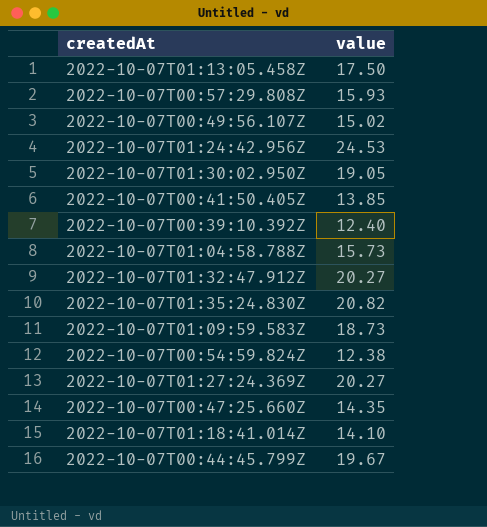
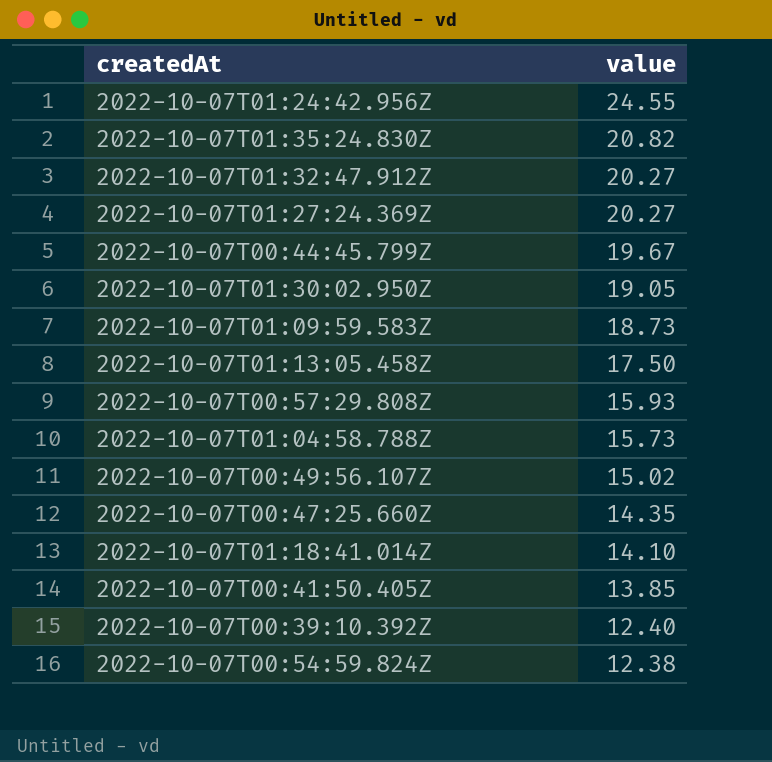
row order: none -> value descending
2022-10-07T01:24:42.956Z | value: 24.53 -> 24.55

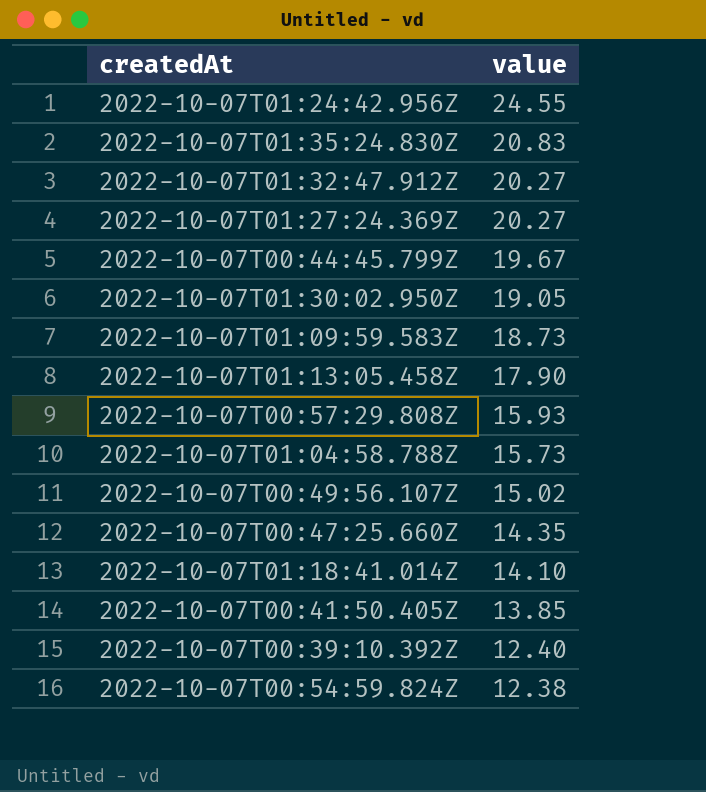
2022-10-07T01:35:24.830Z | value: 20.82 -> 20.83
2022-10-07T01:13:05.458Z | value: 17.50 -> 17.90

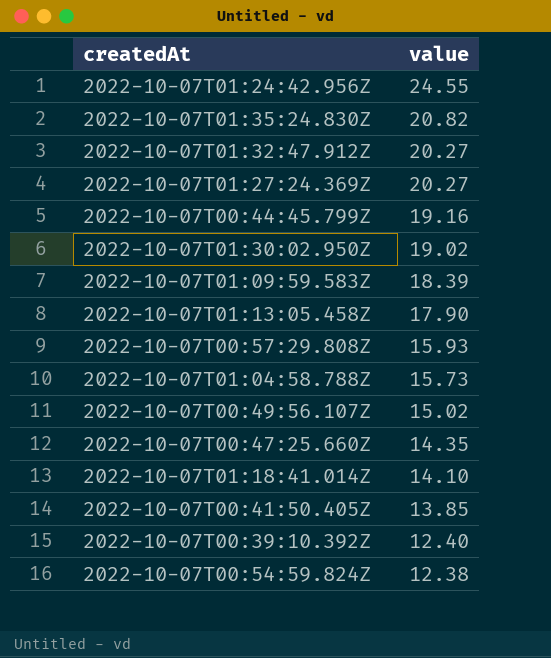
2022-10-07T01:35:24.830Z | value: 20.83 -> 20.82
2022-10-07T00:44:45.799Z | value: 19.67 -> 19.16
2022-10-07T01:30:02.950Z | value: 19.05 -> 19.02
2022-10-07T01:09:59.583Z | value: 18.73 -> 18.39

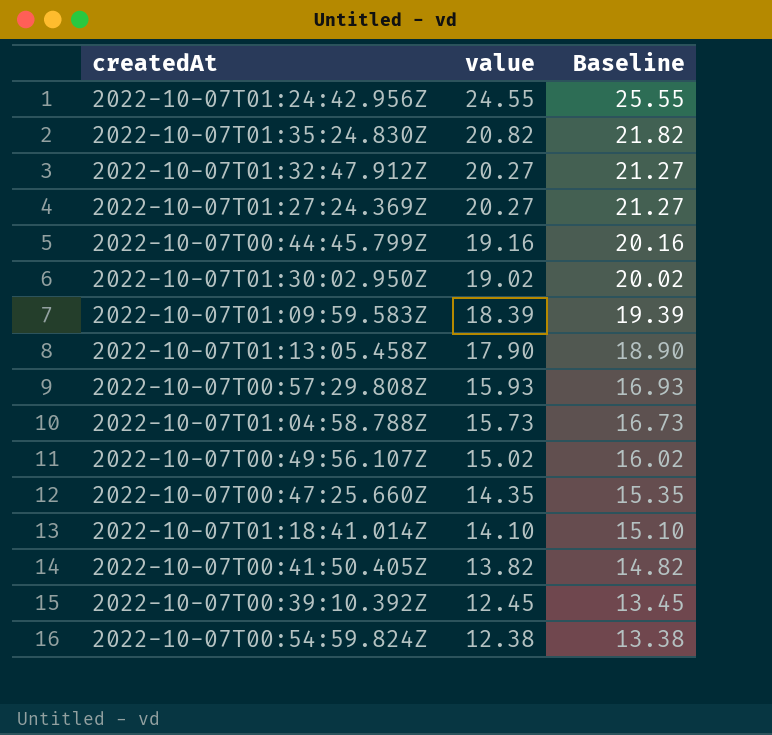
column Baseline | formula: none -> [value] + 1
2022-10-07T00:41:50.405Z | value: 13.85 -> 13.82
2022-10-07T00:39:10.392Z | value: 12.40 -> 12.45

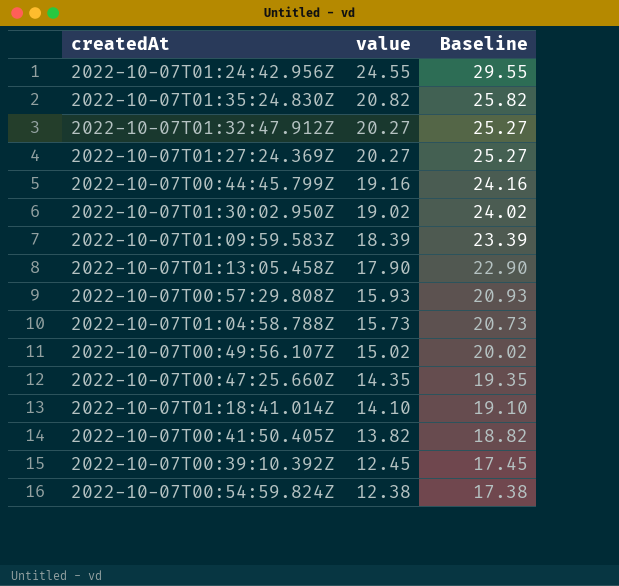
column Baseline | formula: [value] + 1 -> [value] + 5

